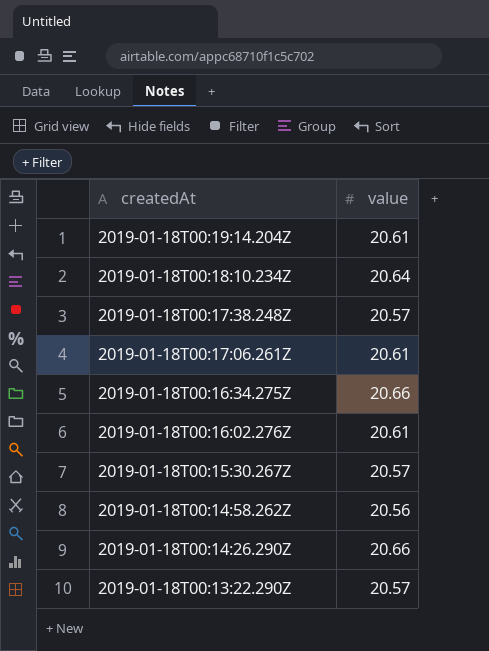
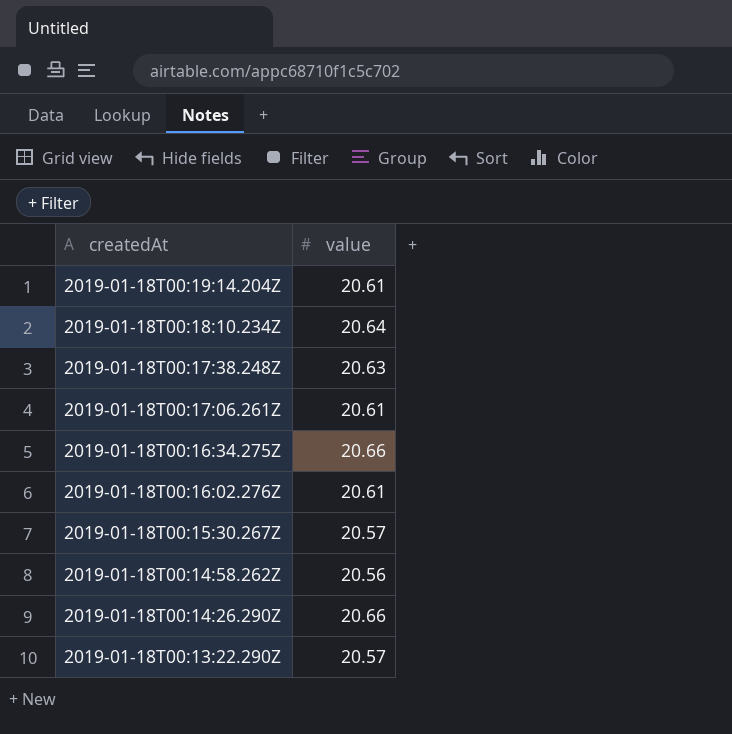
2019-01-18T00:17:38.248Z | value: 20.57 -> 20.63

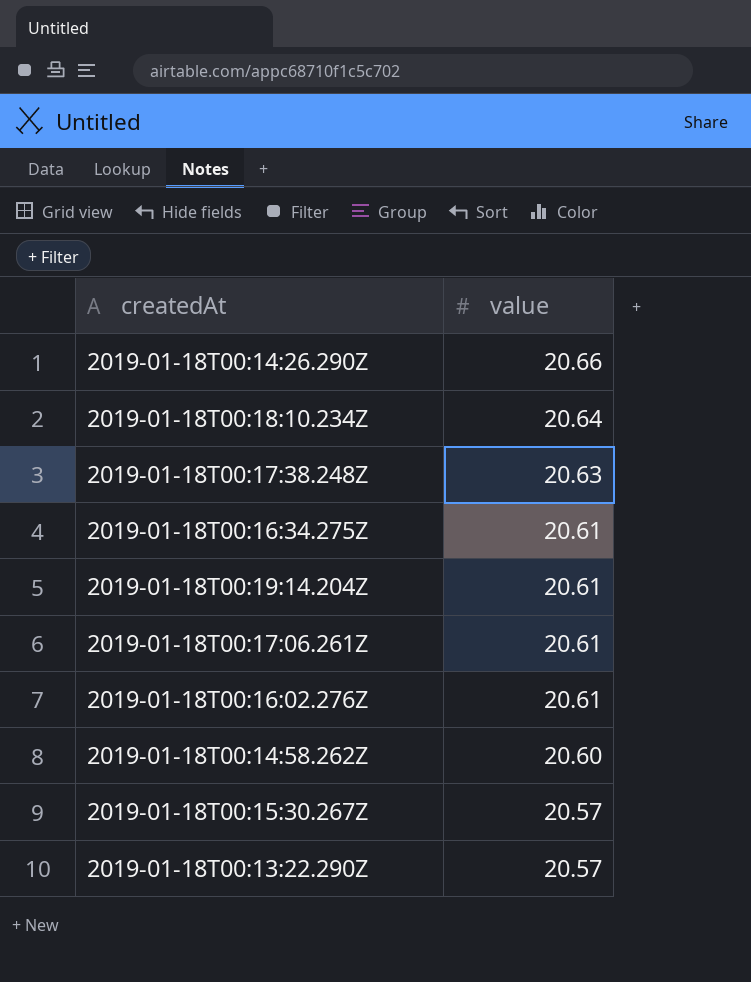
row order: createdAt descending -> value descending
2019-01-18T00:16:34.275Z | value: 20.66 -> 20.61
2019-01-18T00:14:58.262Z | value: 20.56 -> 20.60

